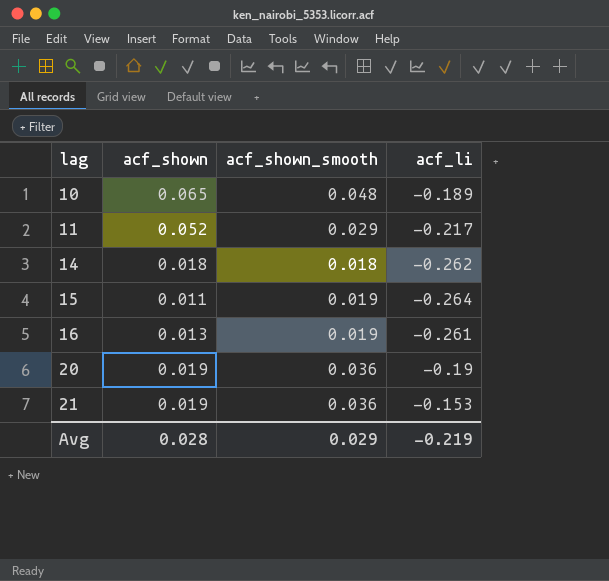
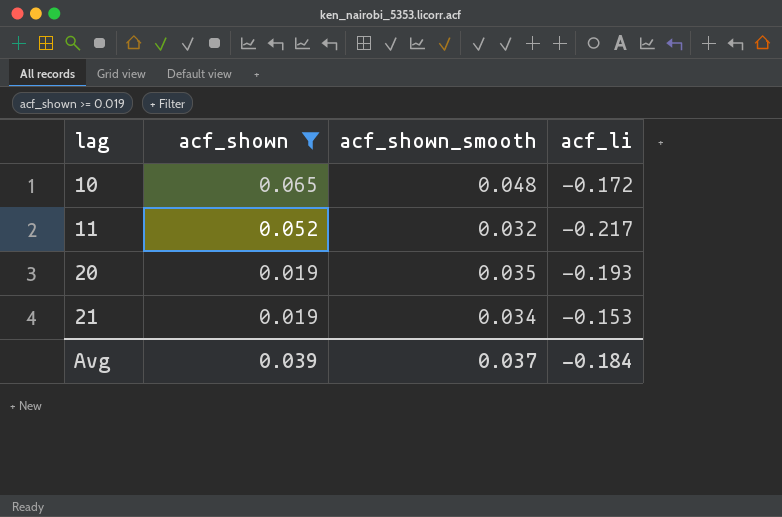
filter: none -> acf_shown >= 0.019
10 | acf_li: -0.189 -> -0.172
11 | acf_shown_smooth: 0.029 -> 0.032
20 | acf_shown_smooth: 0.036 -> 0.035
20 | acf_li: -0.19 -> -0.193
21 | acf_shown_smooth: 0.036 -> 0.034
Avg | acf_shown: 0.028 -> 0.039
Avg | acf_shown_smooth: 0.029 -> 0.037
Avg | acf_li: -0.219 -> -0.184

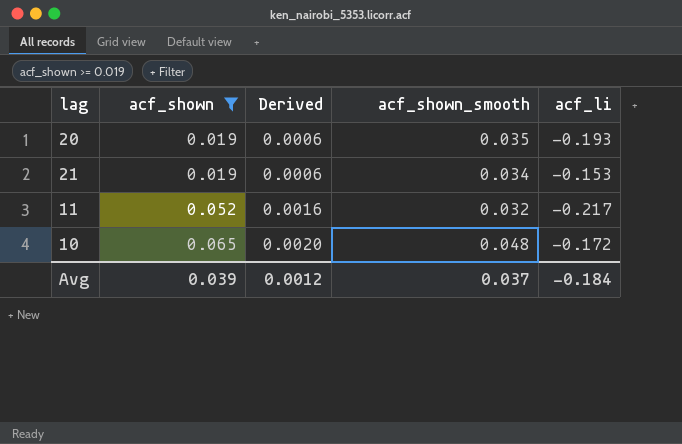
row order: lag ascending -> acf_shown ascending
column Derived | formula: none -> [acf_shown] * 0.03

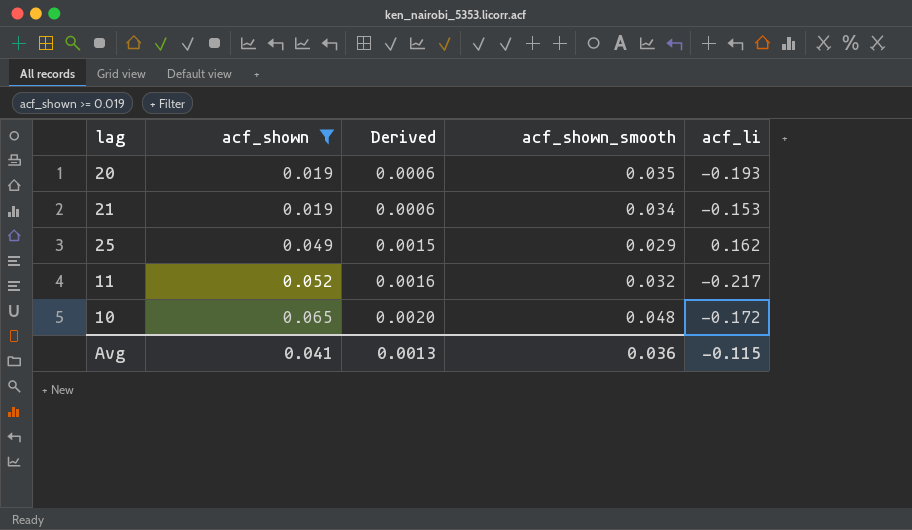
row 25: none -> 0.049 | 0.0015 | 0.029 | 0.162
Avg | acf_shown: 0.039 -> 0.041
Avg | Derived: 0.0012 -> 0.0013
Avg | acf_shown_smooth: 0.037 -> 0.036
Avg | acf_li: -0.184 -> -0.115

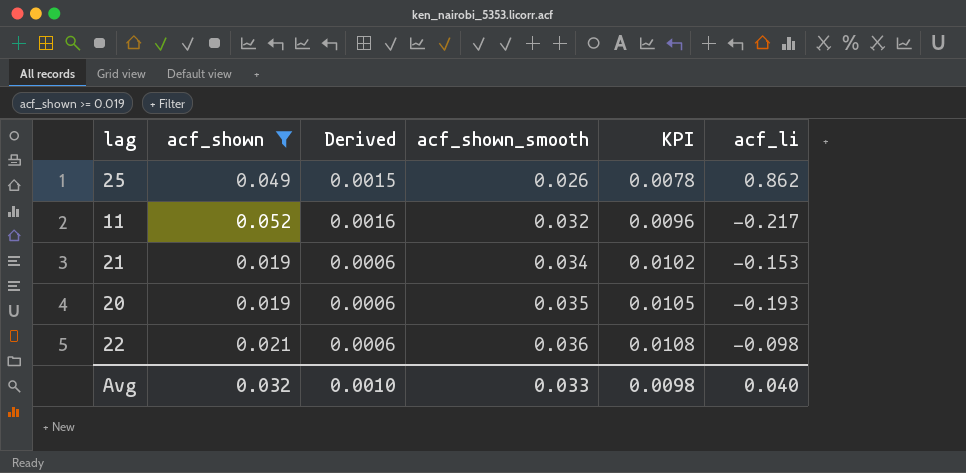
row order: acf_shown ascending -> acf_shown_smooth ascending
column KPI | formula: none -> [acf_shown_smooth] * 0.3
row 10: 0.065 | 0.0020 | 0.048 | -0.172 -> none
25 | acf_shown_smooth: 0.029 -> 0.026
25 | acf_li: 0.162 -> 0.862
row 22: none -> 0.021 | 0.0006 | 0.036 | 0.0108 | -0.098
Avg | acf_shown: 0.041 -> 0.032
Avg | Derived: 0.0013 -> 0.0010
Avg | acf_shown_smooth: 0.036 -> 0.033
Avg | acf_li: -0.115 -> 0.040

